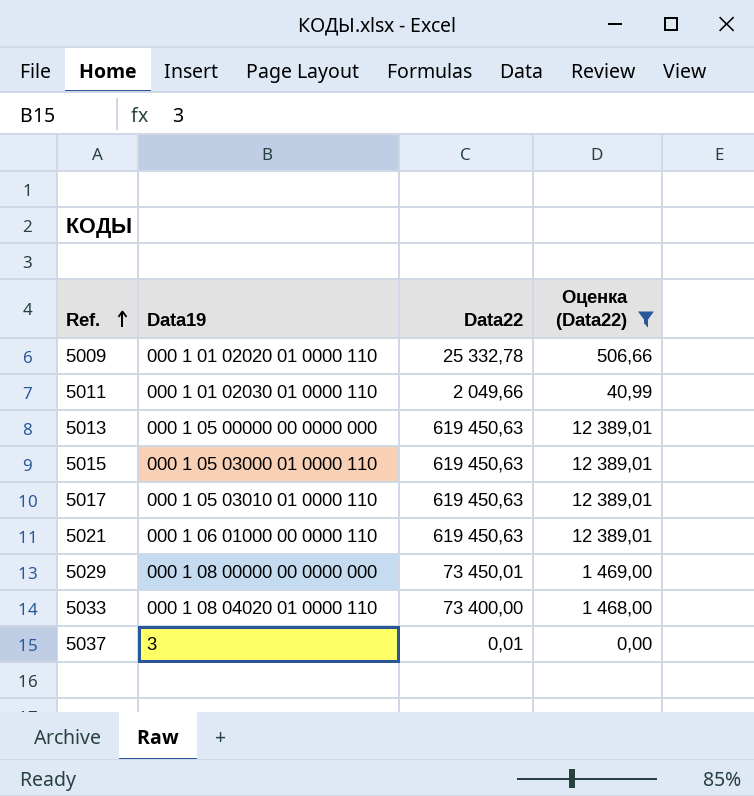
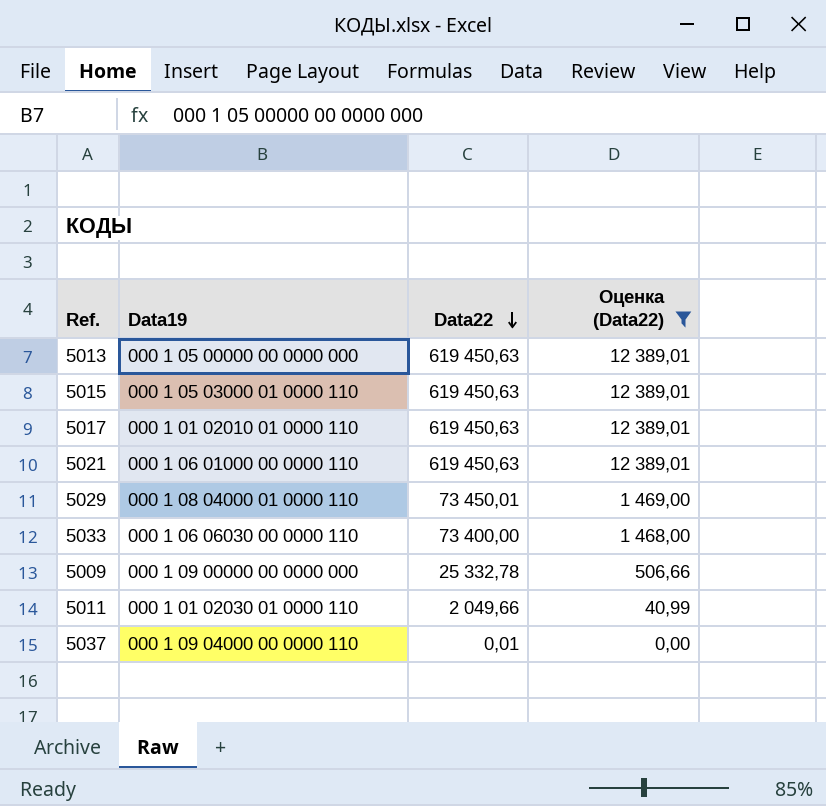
row order: Ref. ascending -> Data22 descending
5017 | Data19: 000 1 05 03010 01 0000 110 -> 000 1 01 02010 01 0000 110
5029 | Data19: 000 1 08 00000 00 0000 000 -> 000 1 08 04000 01 0000 110
5033 | Data19: 000 1 08 04020 01 0000 110 -> 000 1 06 06030 00 0000 110
5009 | Data19: 000 1 01 02020 01 0000 110 -> 000 1 09 00000 00 0000 000
5037 | Data19: 3 -> 000 1 09 04000 00 0000 110

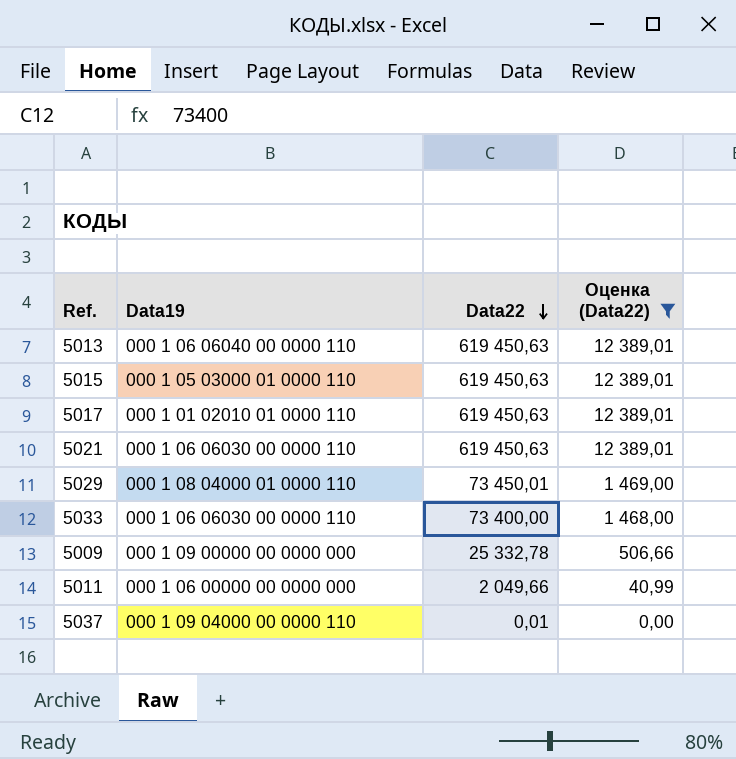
5013 | Data19: 000 1 05 00000 00 0000 000 -> 000 1 06 06040 00 0000 110
5021 | Data19: 000 1 06 01000 00 0000 110 -> 000 1 06 06030 00 0000 110
5011 | Data19: 000 1 01 02030 01 0000 110 -> 000 1 06 00000 00 0000 000

